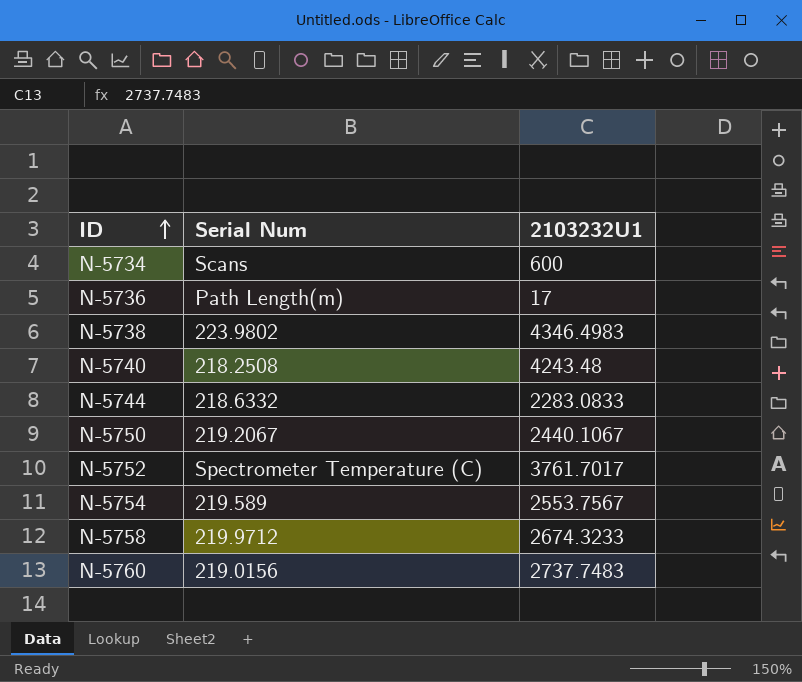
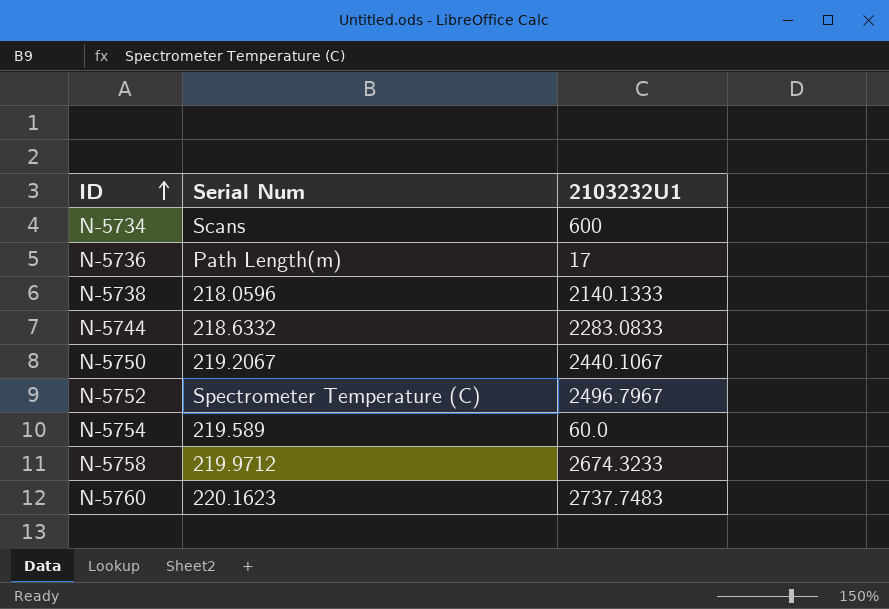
row N-5740: 218.2508 | 4243.48 -> none
N-5738 | Serial Num: 223.9802 -> 218.0596
N-5738 | 2103232U1: 4346.4983 -> 2140.1333
N-5752 | 2103232U1: 3761.7017 -> 2496.7967
N-5754 | 2103232U1: 2553.7567 -> 60.0
N-5760 | Serial Num: 219.0156 -> 220.1623

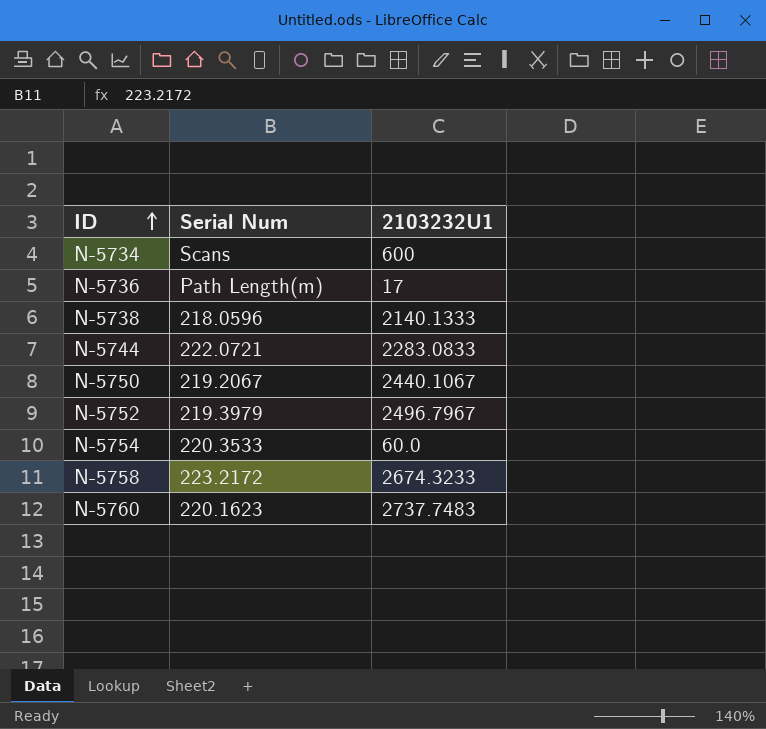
N-5744 | Serial Num: 218.6332 -> 222.0721
N-5752 | Serial Num: Spectrometer Temperature (C) -> 219.3979
N-5754 | Serial Num: 219.589 -> 220.3533
N-5758 | Serial Num: 219.9712 -> 223.2172

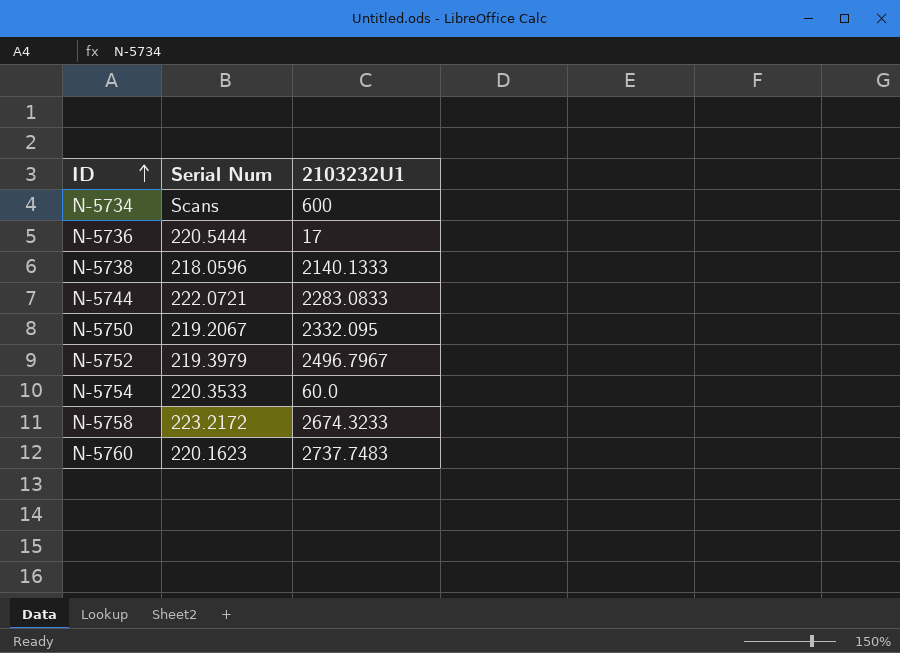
N-5736 | Serial Num: Path Length(m) -> 220.5444
N-5750 | 2103232U1: 2440.1067 -> 2332.095

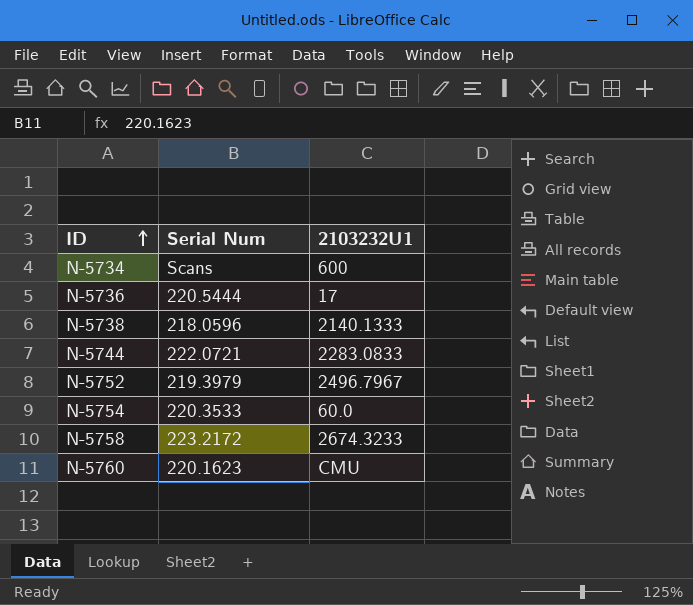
row N-5750: 219.2067 | 2332.095 -> none
N-5760 | 2103232U1: 2737.7483 -> CMU

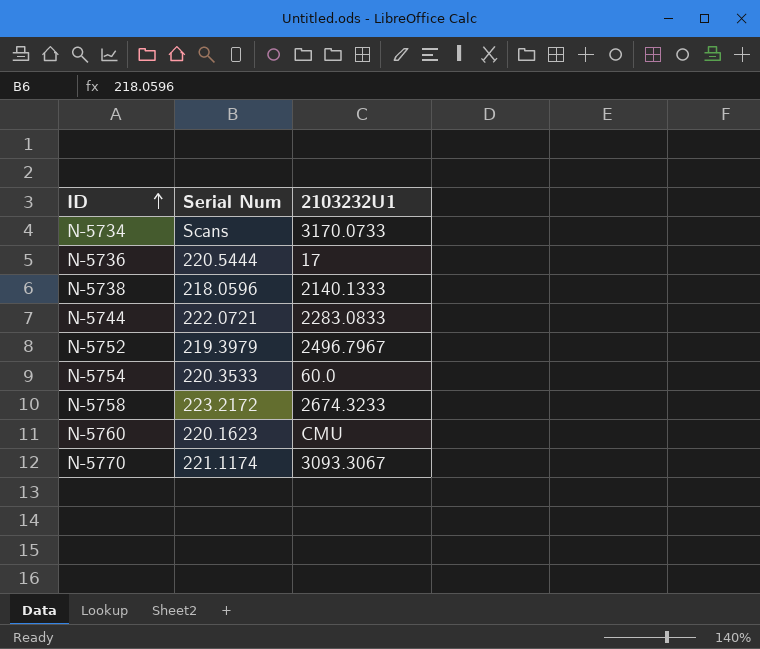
N-5734 | 2103232U1: 600 -> 3170.0733
row N-5770: none -> 221.1174 | 3093.3067

